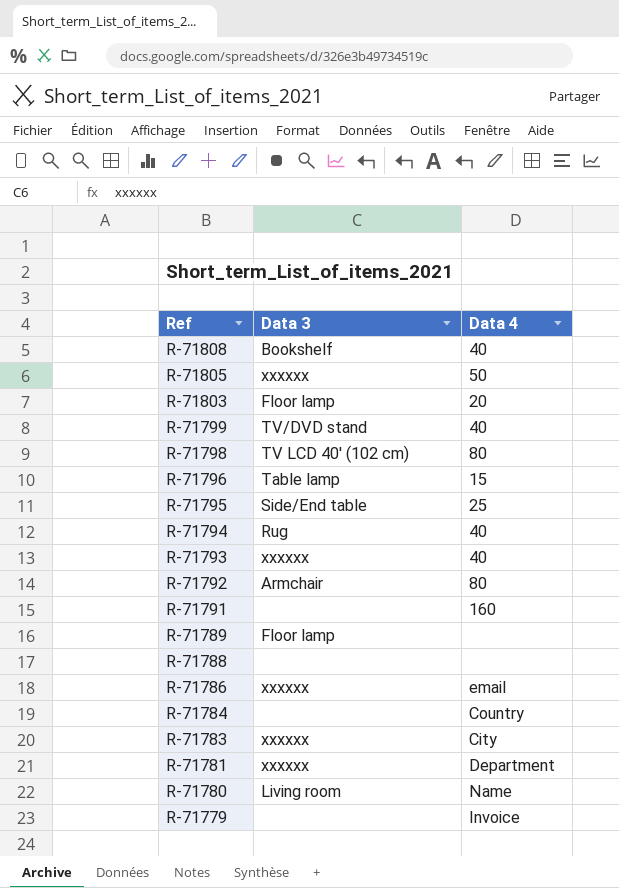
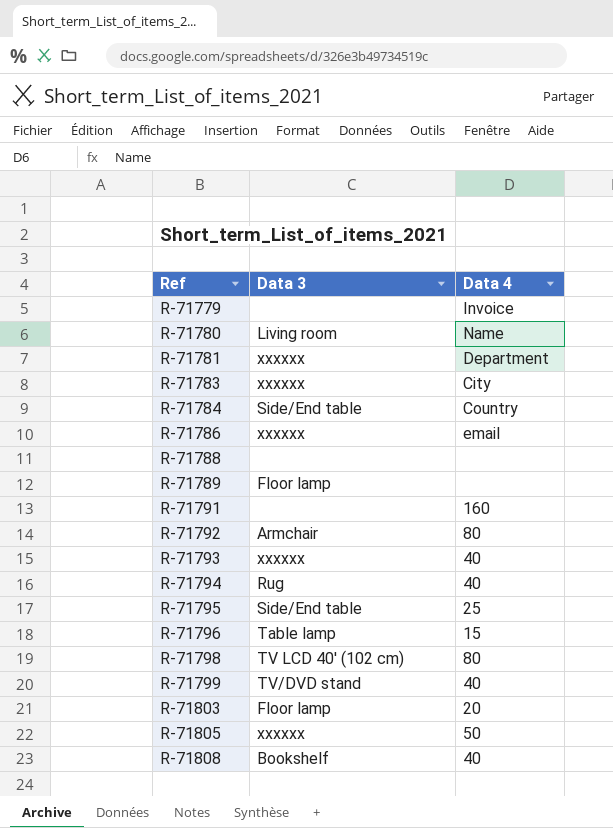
row order: Ref descending -> Ref ascending
R-71784 | Data 3: none -> Side/End table

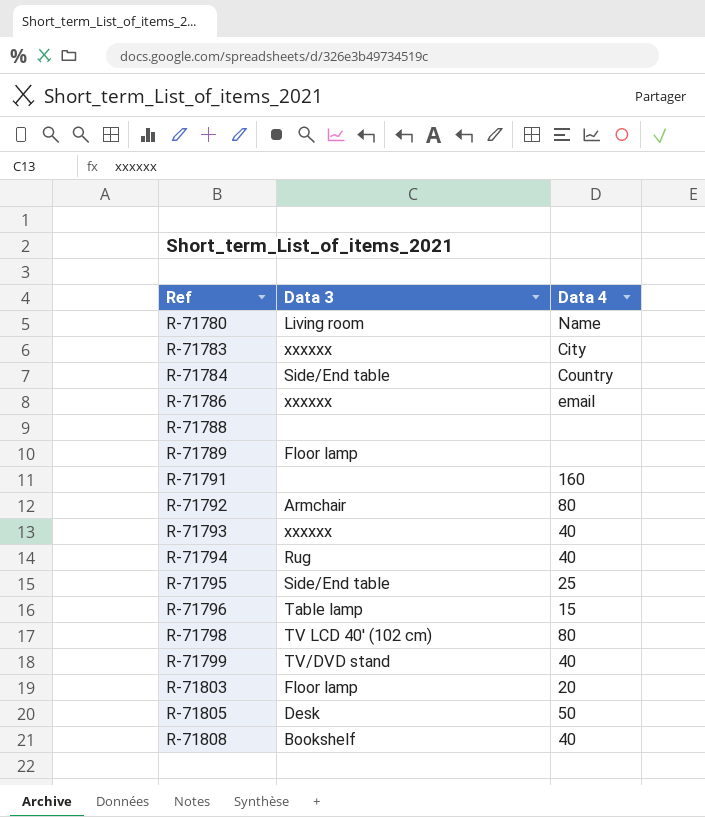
row R-71779: none | Invoice -> none
row R-71781: xxxxxx | Department -> none
R-71805 | Data 3: xxxxxx -> Desk

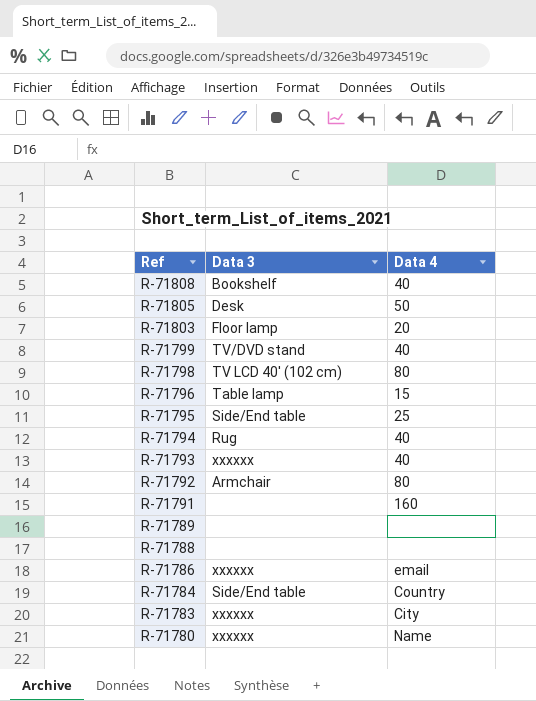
row order: Ref ascending -> Ref descending
R-71789 | Data 3: Floor lamp -> none
R-71780 | Data 3: Living room -> xxxxxx

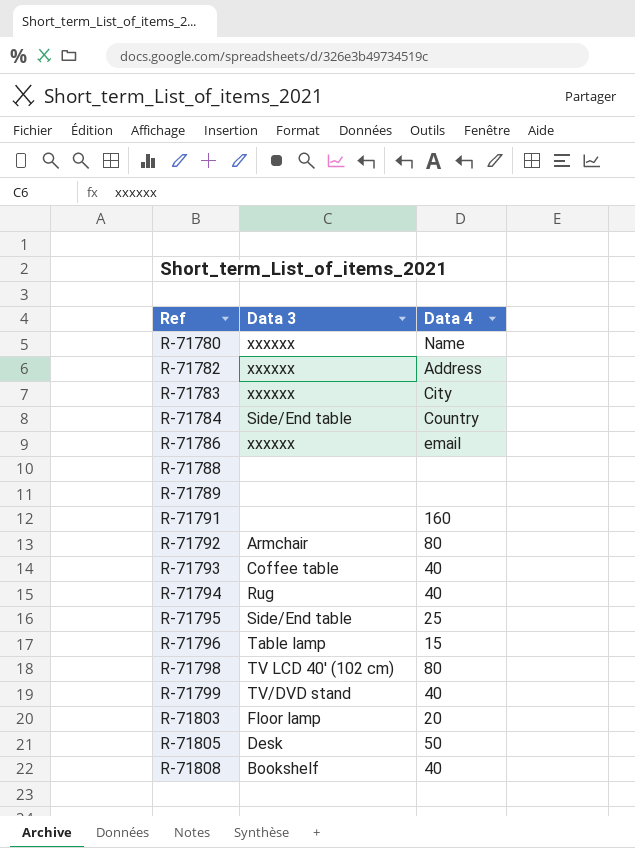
row order: Ref descending -> Ref ascending
row R-71782: none -> xxxxxx | Address
R-71793 | Data 3: xxxxxx -> Coffee table

